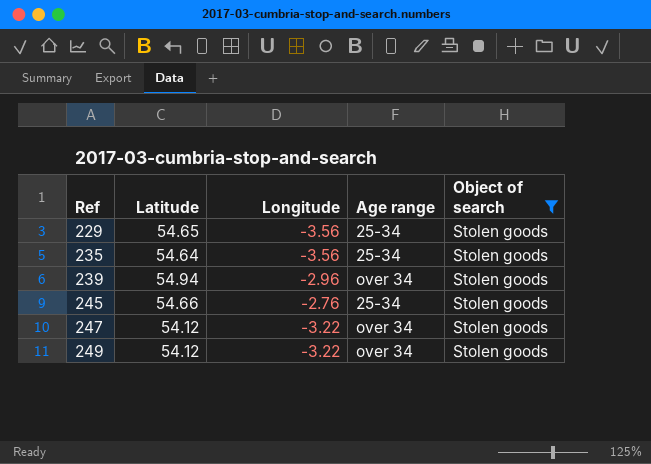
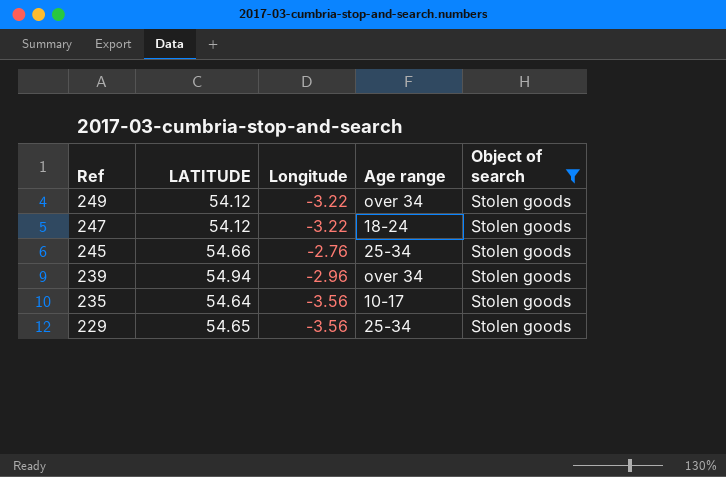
row order: Ref ascending -> Ref descending
column name: Latitude -> LATITUDE
247 | Age range: over 34 -> 18-24
235 | Age range: 25-34 -> 10-17

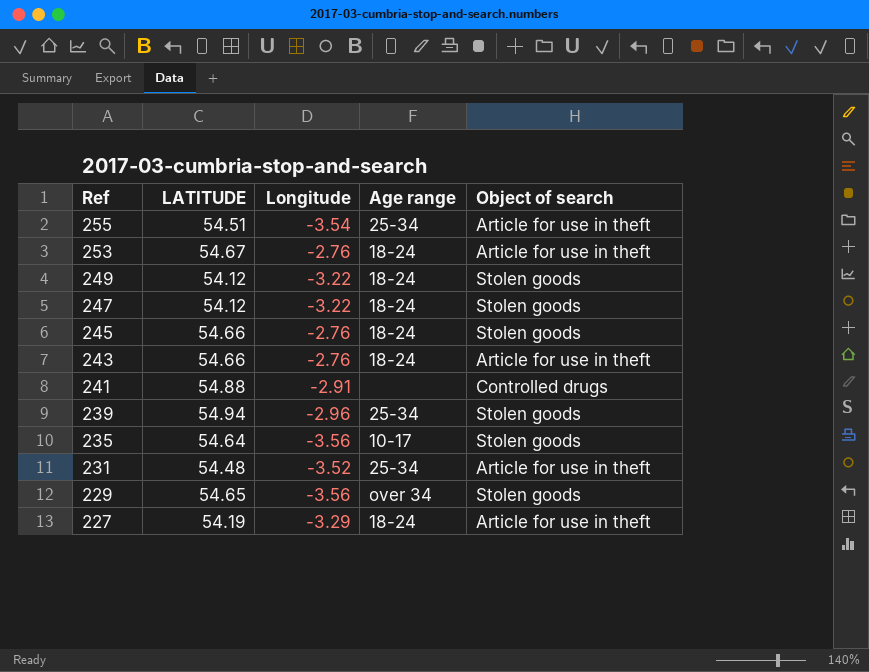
filter: Object of search = Stolen goods -> none
249 | Age range: over 34 -> 18-24
245 | Age range: 25-34 -> 18-24
239 | Age range: over 34 -> 25-34
229 | Age range: 25-34 -> over 34

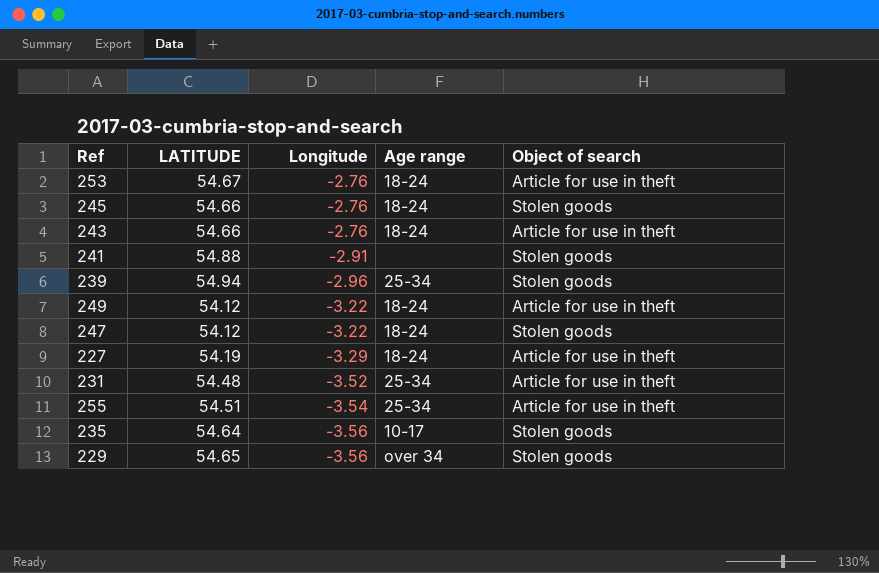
row order: Ref descending -> Longitude descending
241 | Object of search: Controlled drugs -> Stolen goods
249 | Object of search: Stolen goods -> Article for use in theft

